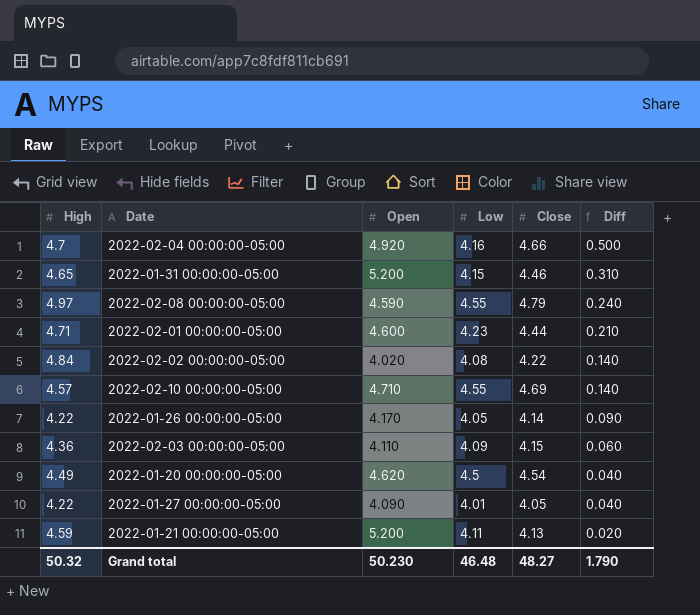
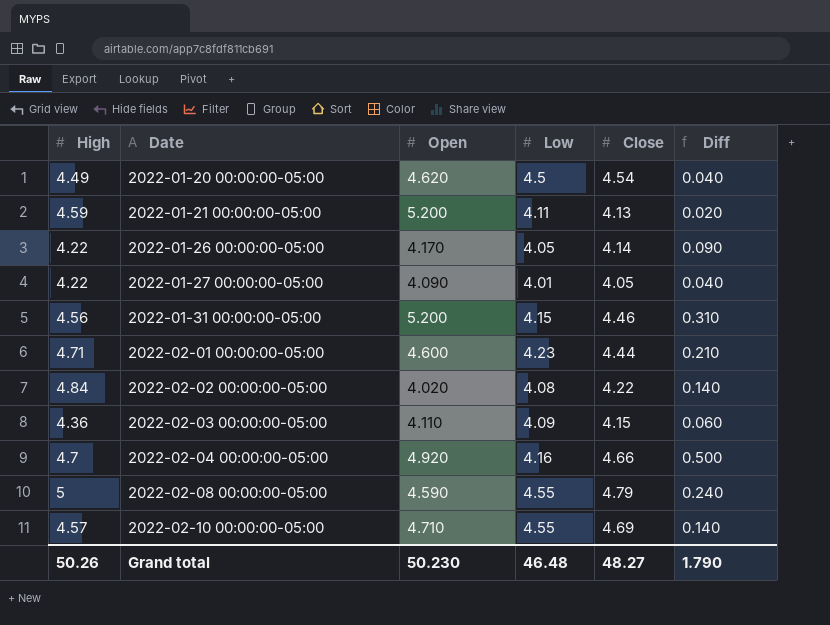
row order: Diff descending -> Date ascending
2022-01-31 00:00:00-05:00 | High: 4.65 -> 4.56
2022-02-08 00:00:00-05:00 | High: 4.97 -> 5
Grand total | High: 50.32 -> 50.26

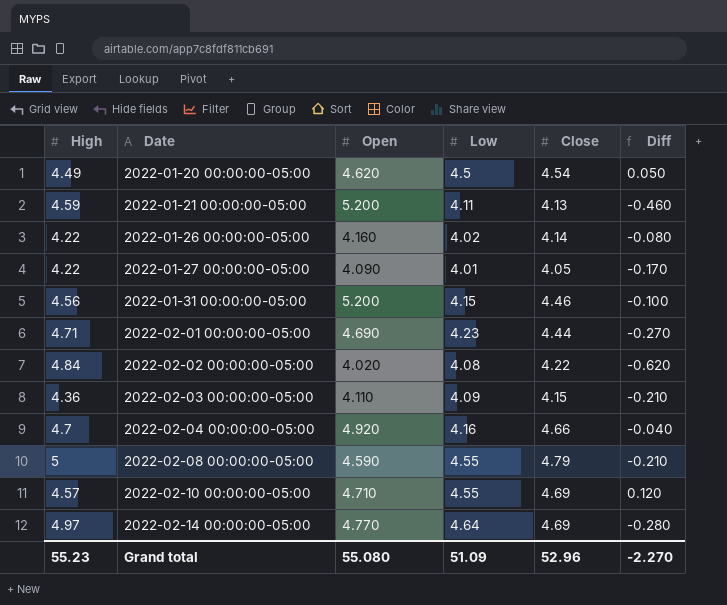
column Diff | formula: [Close] - [Low] -> [Close] - [High]
2022-01-26 00:00:00-05:00 | Open: 4.170 -> 4.160
2022-01-26 00:00:00-05:00 | Low: 4.05 -> 4.02
2022-02-01 00:00:00-05:00 | Open: 4.600 -> 4.690
row 2022-02-14 00:00:00-05:00: none -> 4.97 | 4.770 | 4.64 | 4.69 | -0.280
Grand total | High: 50.26 -> 55.23
Grand total | Open: 50.230 -> 55.080
Grand total | Low: 46.48 -> 51.09
Grand total | Close: 48.27 -> 52.96
Grand total | Diff: 1.790 -> -2.270

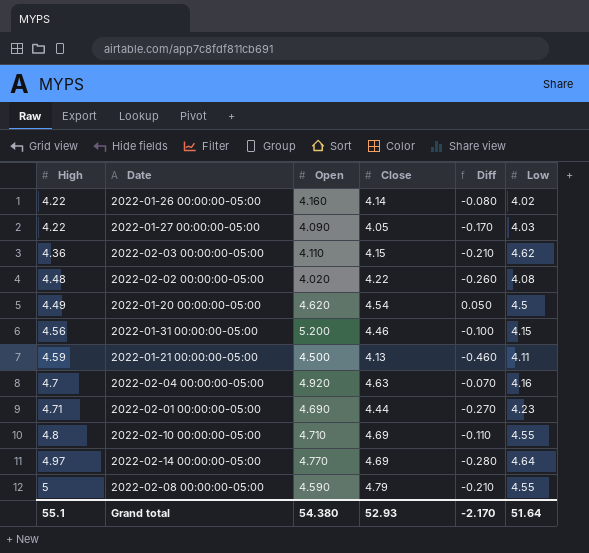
row order: Date ascending -> High ascending
column Low | position: 4 -> 6
2022-01-27 00:00:00-05:00 | Low: 4.01 -> 4.03
2022-02-03 00:00:00-05:00 | Low: 4.09 -> 4.62
2022-02-02 00:00:00-05:00 | High: 4.84 -> 4.48
2022-02-02 00:00:00-05:00 | Diff: -0.620 -> -0.260
2022-01-21 00:00:00-05:00 | Open: 5.200 -> 4.500
2022-02-04 00:00:00-05:00 | Close: 4.66 -> 4.63
2022-02-04 00:00:00-05:00 | Diff: -0.040 -> -0.070
2022-02-10 00:00:00-05:00 | High: 4.57 -> 4.8
2022-02-10 00:00:00-05:00 | Diff: 0.120 -> -0.110
Grand total | High: 55.23 -> 55.1
Grand total | Open: 55.080 -> 54.380
Grand total | Close: 52.96 -> 52.93
Grand total | Diff: -2.270 -> -2.170
Grand total | Low: 51.09 -> 51.64

